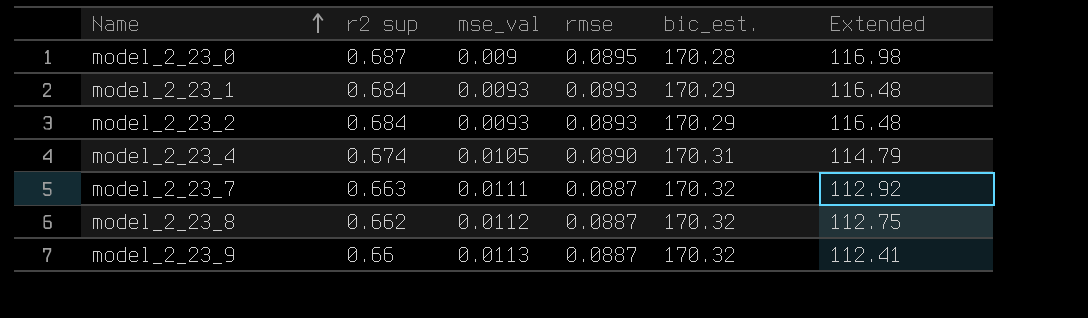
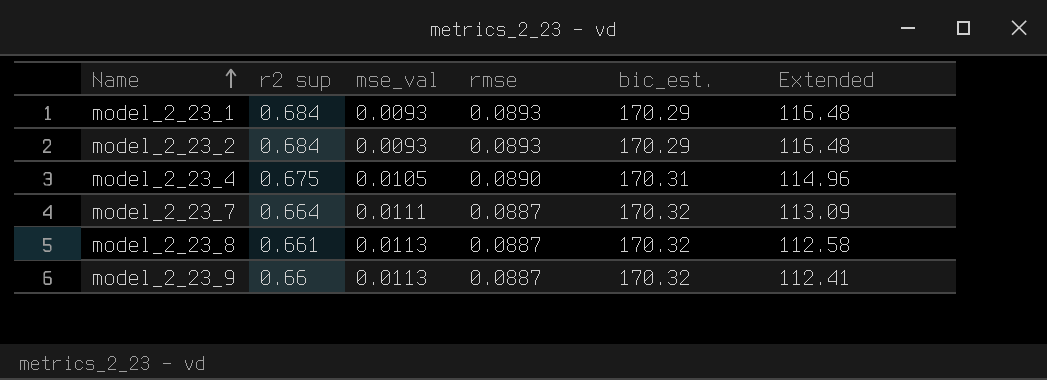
row model_2_23_0: 0.687 | 0.009 | 0.0895 | 170.28 | 116.98 -> none
model_2_23_4 | r2 sup: 0.674 -> 0.675
model_2_23_4 | Extended: 114.79 -> 114.96
model_2_23_7 | r2 sup: 0.663 -> 0.664
model_2_23_7 | Extended: 112.92 -> 113.09
model_2_23_8 | r2 sup: 0.662 -> 0.661
model_2_23_8 | mse_val: 0.0112 -> 0.0113
model_2_23_8 | Extended: 112.75 -> 112.58

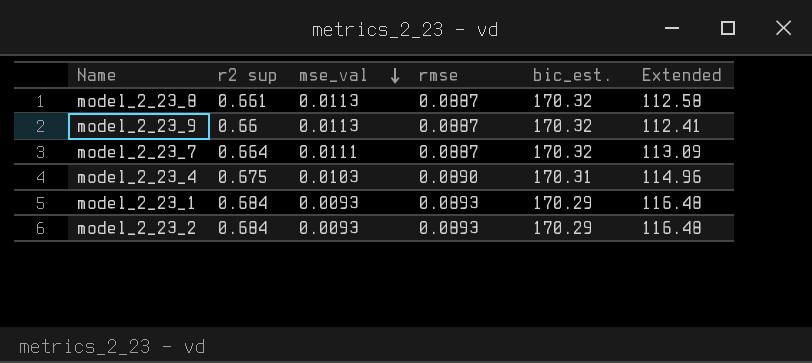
row order: Name ascending -> mse_val descending
model_2_23_4 | mse_val: 0.0105 -> 0.0103

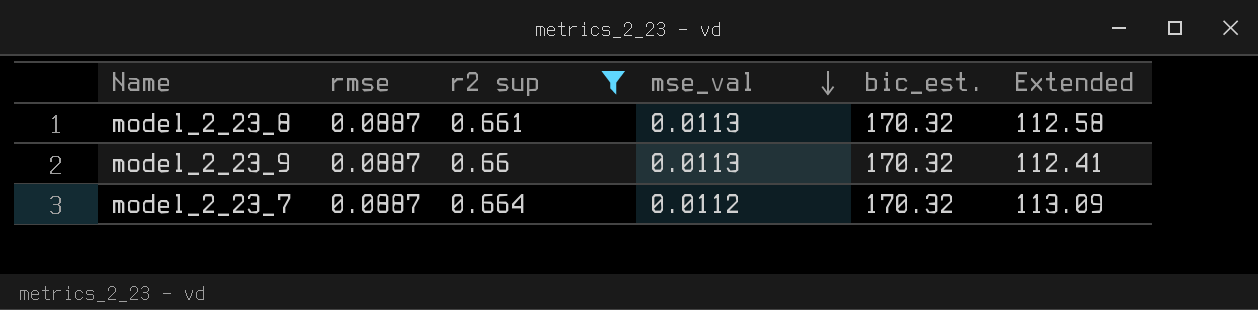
filter: none -> r2 sup <= 0.664
column rmse | position: 4 -> 2
model_2_23_7 | mse_val: 0.0111 -> 0.0112

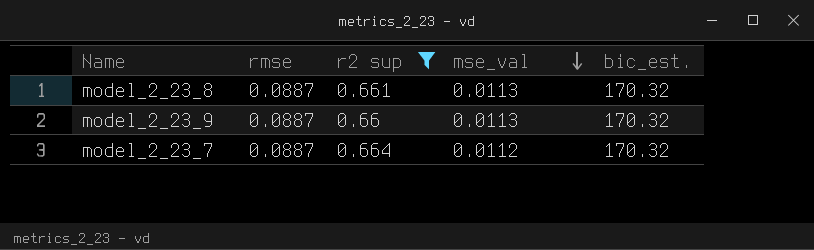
column Extended | formula: [r2 sup] * [bic_est.] -> none

